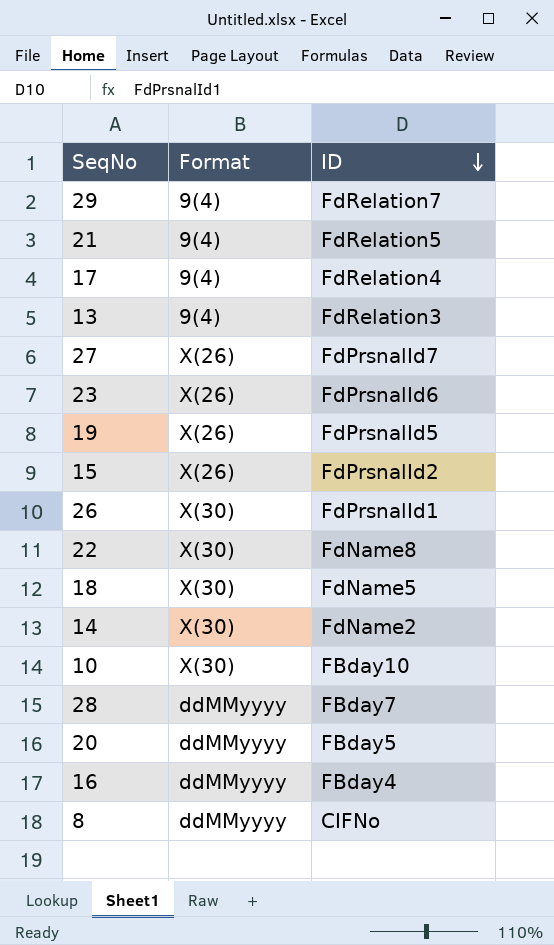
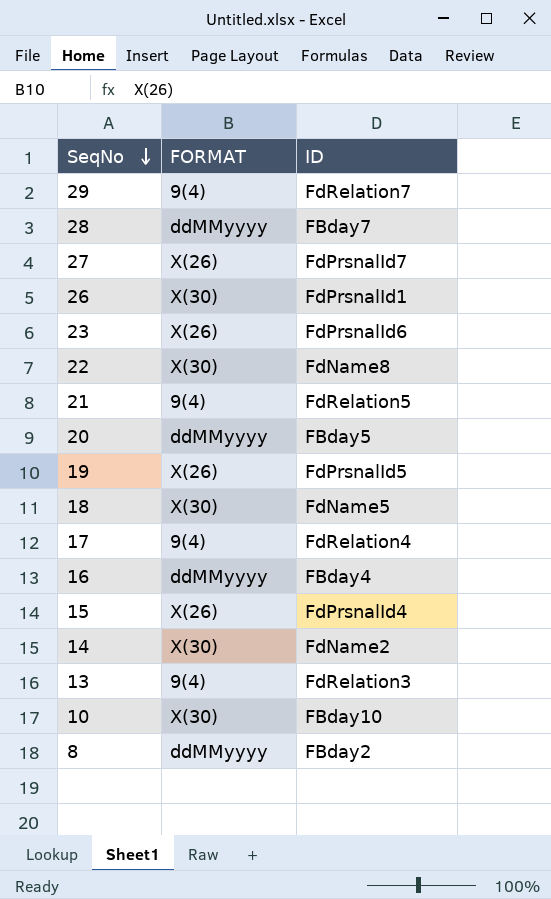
row order: ID descending -> SeqNo descending
column name: Format -> FORMAT
15 | ID: FdPrsnalId2 -> FdPrsnalId4
8 | ID: CIFNo -> FBday2

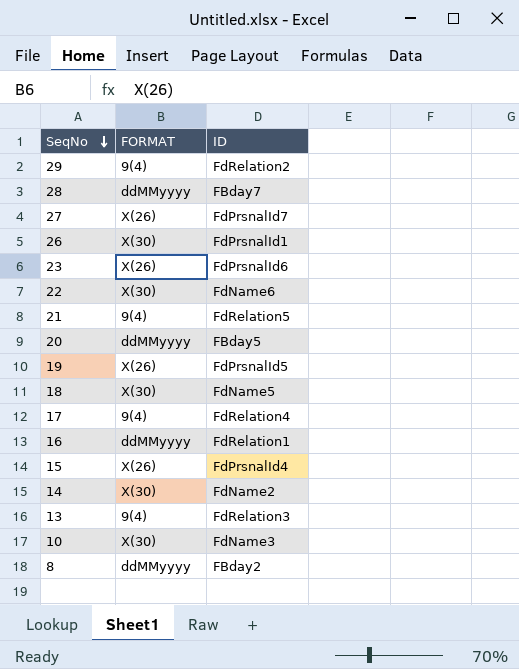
29 | ID: FdRelation7 -> FdRelation2
22 | ID: FdName8 -> FdName6
16 | ID: FBday4 -> FdRelation1
10 | ID: FBday10 -> FdName3

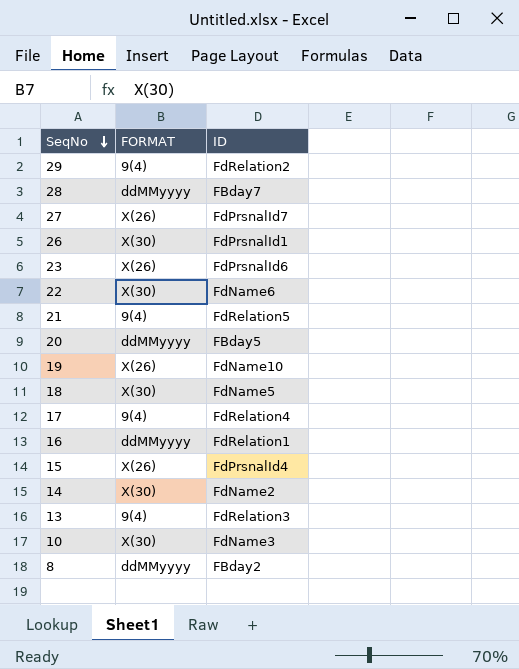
19 | ID: FdPrsnalId5 -> FdName10

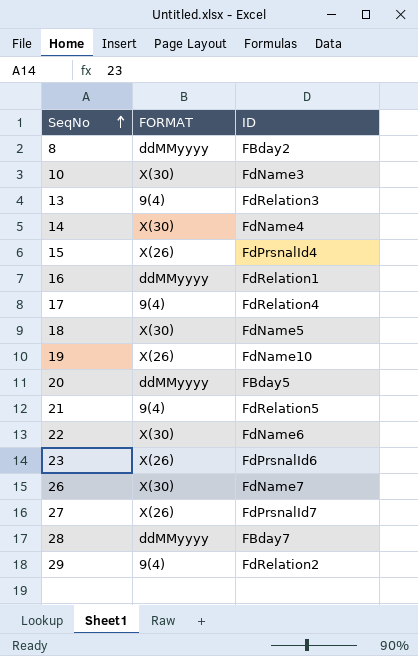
row order: SeqNo descending -> SeqNo ascending
14 | ID: FdName2 -> FdName4
26 | ID: FdPrsnalId1 -> FdName7

